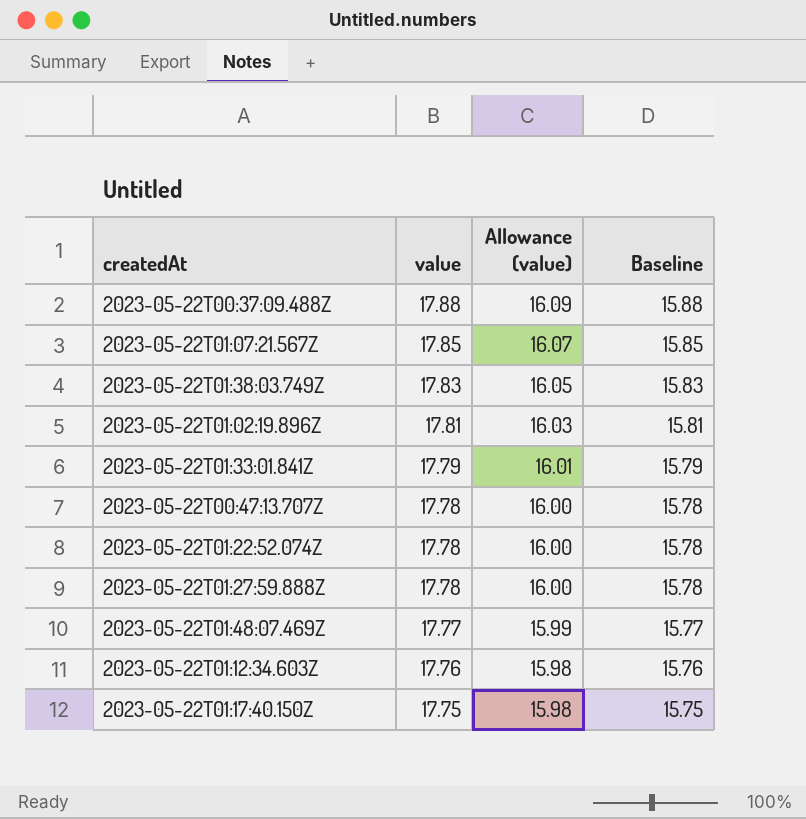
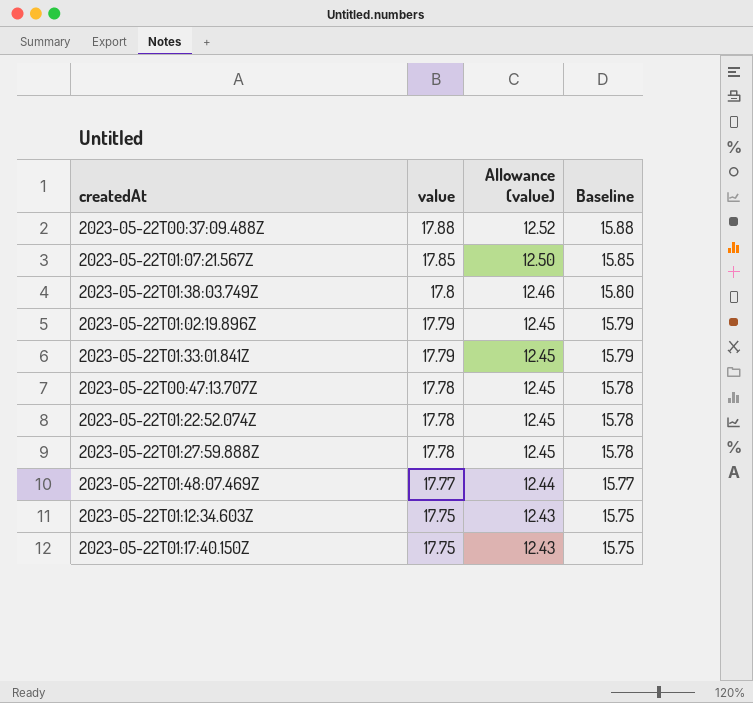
column Allowance (value) | formula: [value] * 0.9 -> [value] * 0.7
2023-05-22T01:38:03.749Z | value: 17.83 -> 17.8
2023-05-22T01:38:03.749Z | Baseline: 15.83 -> 15.80
2023-05-22T01:02:19.896Z | value: 17.81 -> 17.79
2023-05-22T01:02:19.896Z | Baseline: 15.81 -> 15.79
2023-05-22T01:12:34.603Z | value: 17.76 -> 17.75
2023-05-22T01:12:34.603Z | Baseline: 15.76 -> 15.75

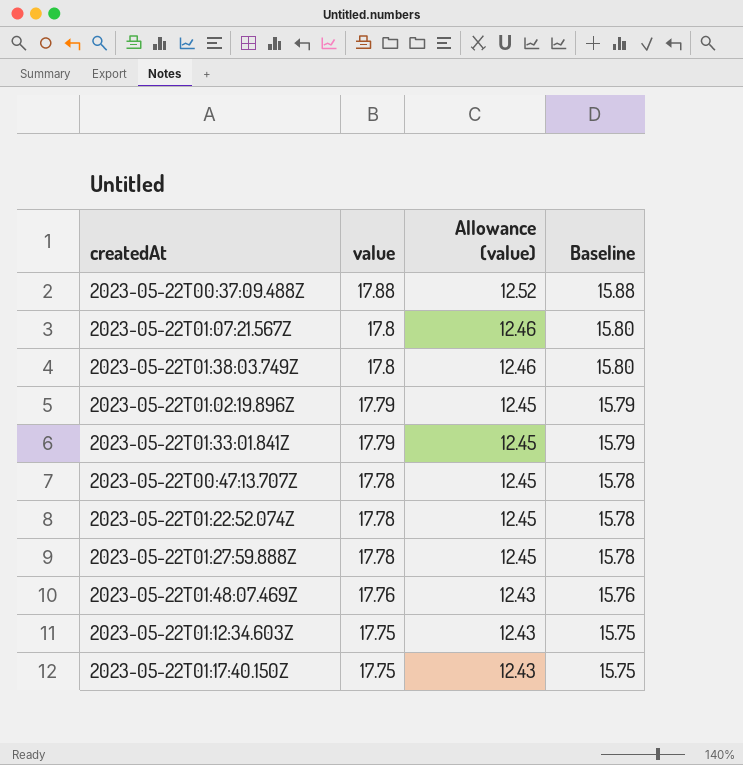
2023-05-22T01:07:21.567Z | value: 17.85 -> 17.8
2023-05-22T01:07:21.567Z | Allowance (value): 12.50 -> 12.46
2023-05-22T01:07:21.567Z | Baseline: 15.85 -> 15.80
2023-05-22T01:48:07.469Z | value: 17.77 -> 17.76
2023-05-22T01:48:07.469Z | Allowance (value): 12.44 -> 12.43
2023-05-22T01:48:07.469Z | Baseline: 15.77 -> 15.76

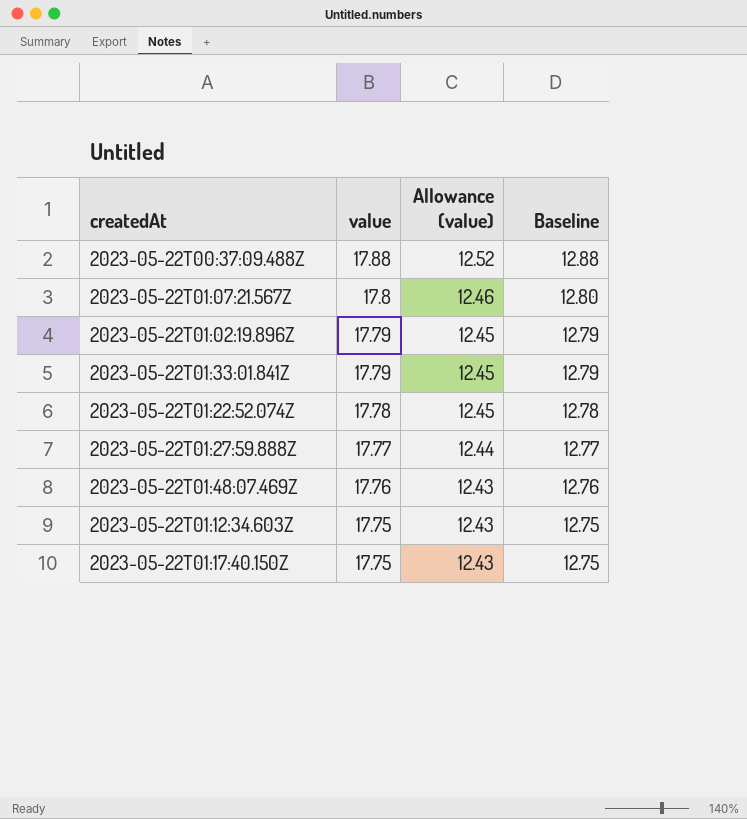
column Baseline | formula: [value] - 2 -> [value] - 5
row 2023-05-22T01:38:03.749Z: 17.8 | 12.46 | 15.80 -> none
row 2023-05-22T00:47:13.707Z: 17.78 | 12.45 | 15.78 -> none
2023-05-22T01:27:59.888Z | value: 17.78 -> 17.77
2023-05-22T01:27:59.888Z | Allowance (value): 12.45 -> 12.44

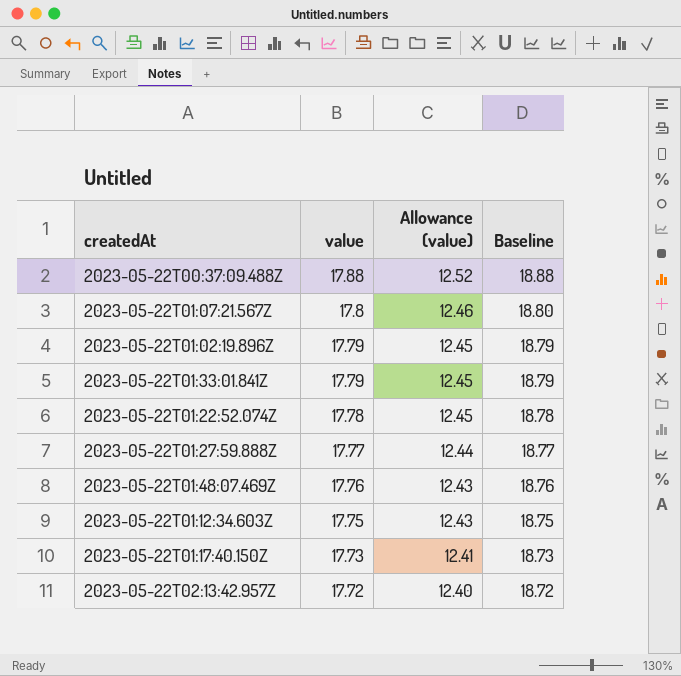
column Baseline | formula: [value] - 5 -> [value] + 1
2023-05-22T01:17:40.150Z | value: 17.75 -> 17.73
2023-05-22T01:17:40.150Z | Allowance (value): 12.43 -> 12.41
row 2023-05-22T02:13:42.957Z: none -> 17.72 | 12.40 | 18.72

